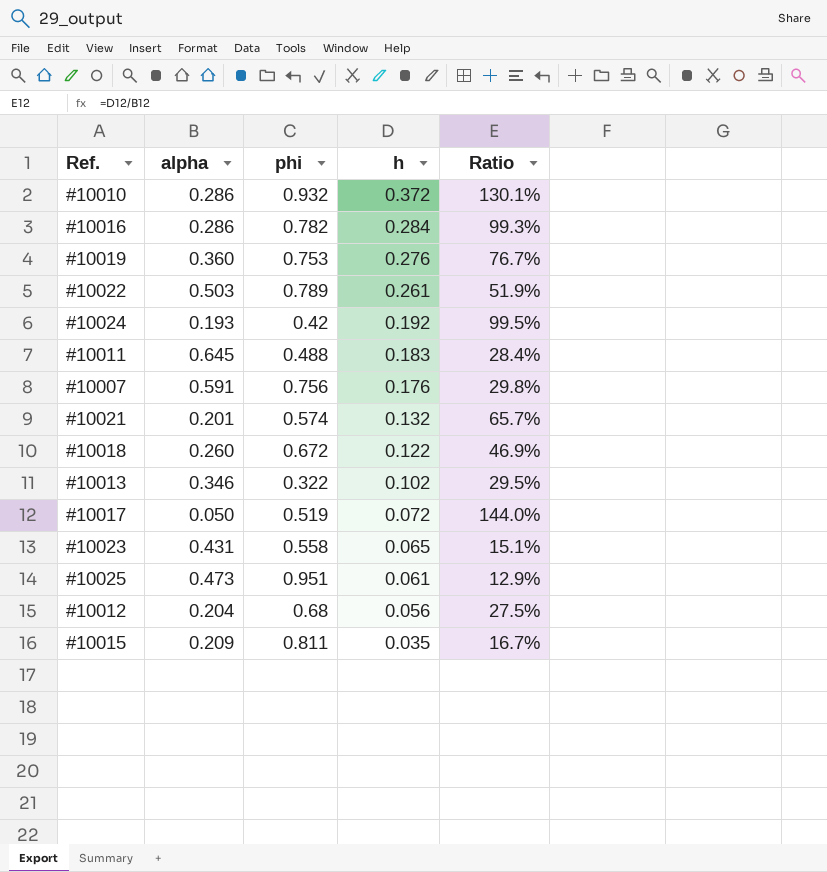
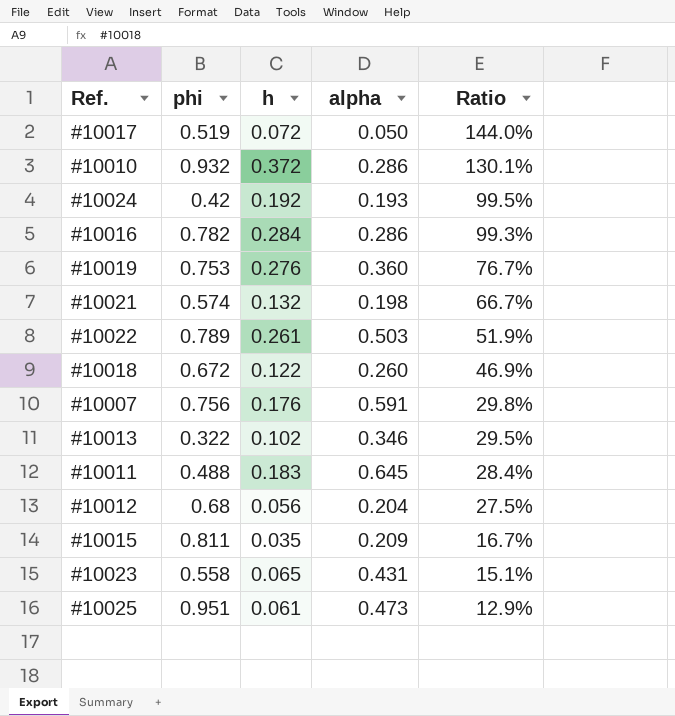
row order: h descending -> Ratio descending
column alpha | position: 2 -> 4
#10021 | alpha: 0.201 -> 0.198
#10021 | Ratio: 65.7% -> 66.7%

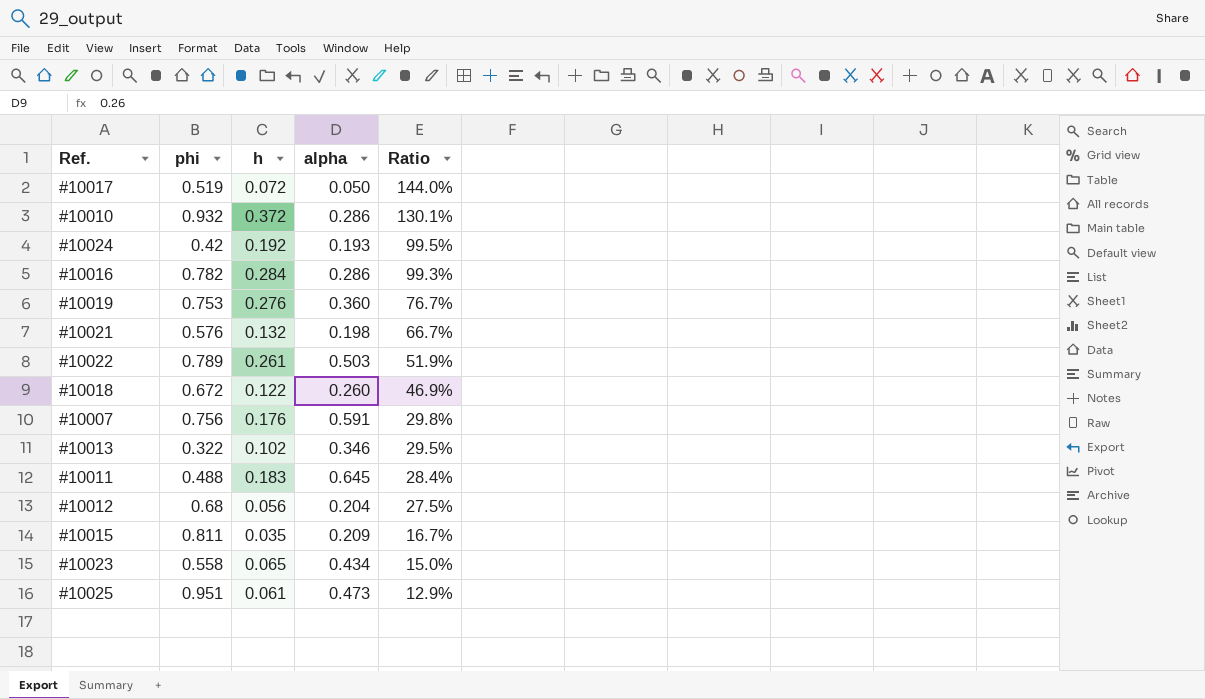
#10021 | phi: 0.574 -> 0.576
#10023 | alpha: 0.431 -> 0.434
#10023 | Ratio: 15.1% -> 15.0%

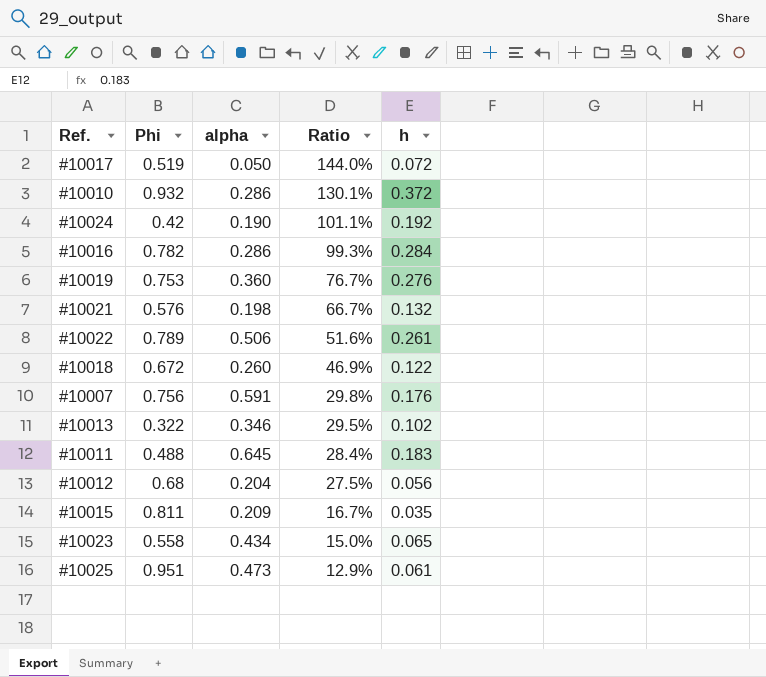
column name: phi -> Phi
column h | position: 3 -> 5
#10024 | alpha: 0.193 -> 0.190
#10024 | Ratio: 99.5% -> 101.1%
#10022 | alpha: 0.503 -> 0.506
#10022 | Ratio: 51.9% -> 51.6%

